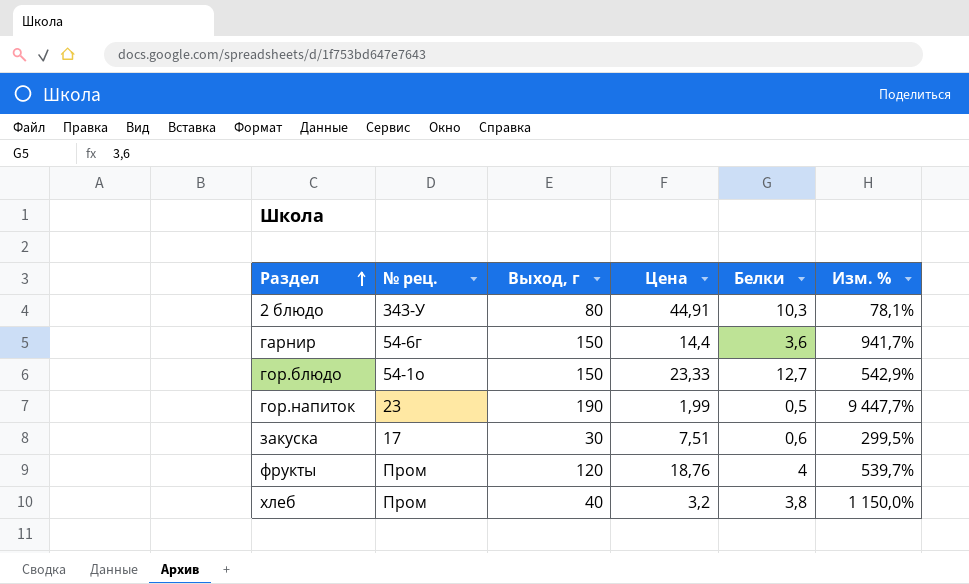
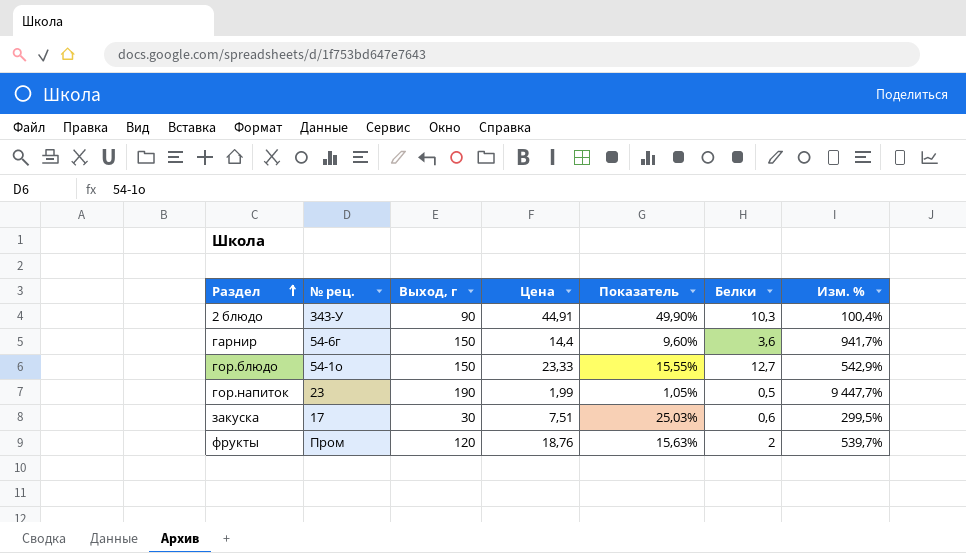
column Показатель | formula: none -> [Цена] / [Выход, г]
row хлеб: Пром | 40 | 3,2 | 3,8 | 1 150,0% -> none
2 блюдо | Выход, г: 80 -> 90
2 блюдо | Изм. %: 78,1% -> 100,4%
фрукты | Белки: 4 -> 2

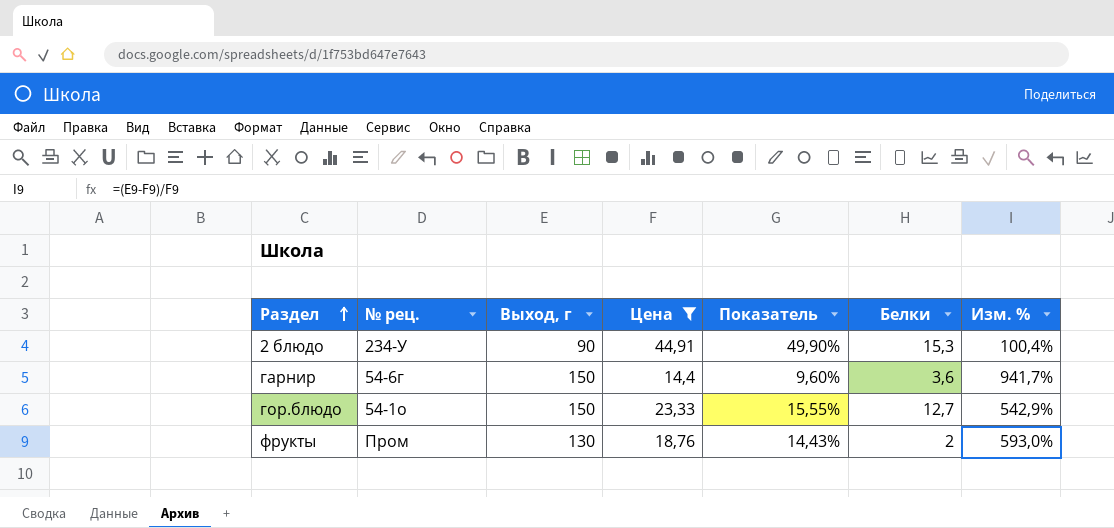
filter: none -> Цена >= 14,4
2 блюдо | № рец.: 343-У -> 234-У
2 блюдо | Белки: 10,3 -> 15,3
фрукты | Выход, г: 120 -> 130
фрукты | Показатель: 15,63% -> 14,43%
фрукты | Изм. %: 539,7% -> 593,0%

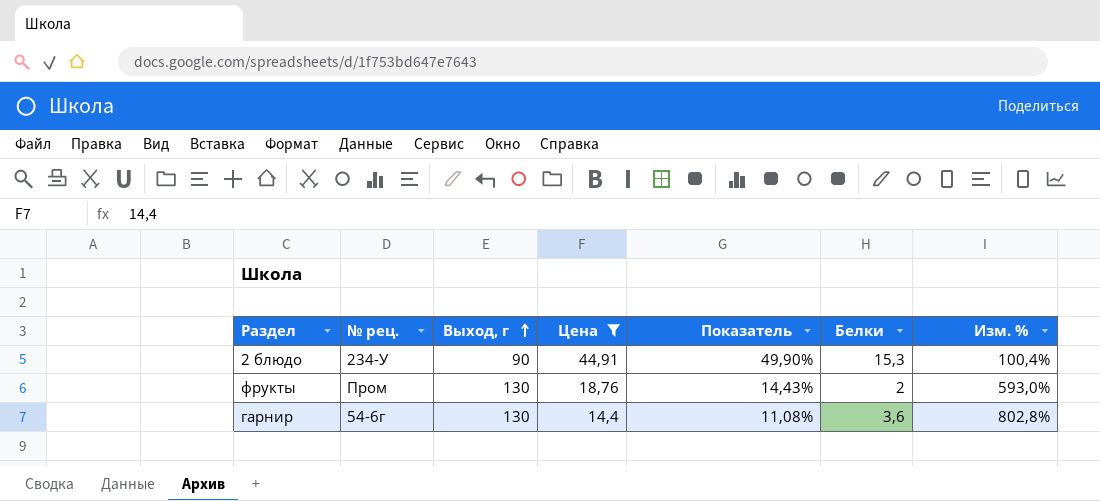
row order: Раздел ascending -> Выход, г ascending
row гор.блюдо: 54-1о | 150 | 23,33 | 15,55% | 12,7 | 542,9% -> none
гарнир | Выход, г: 150 -> 130
гарнир | Показатель: 9,60% -> 11,08%
гарнир | Изм. %: 941,7% -> 802,8%

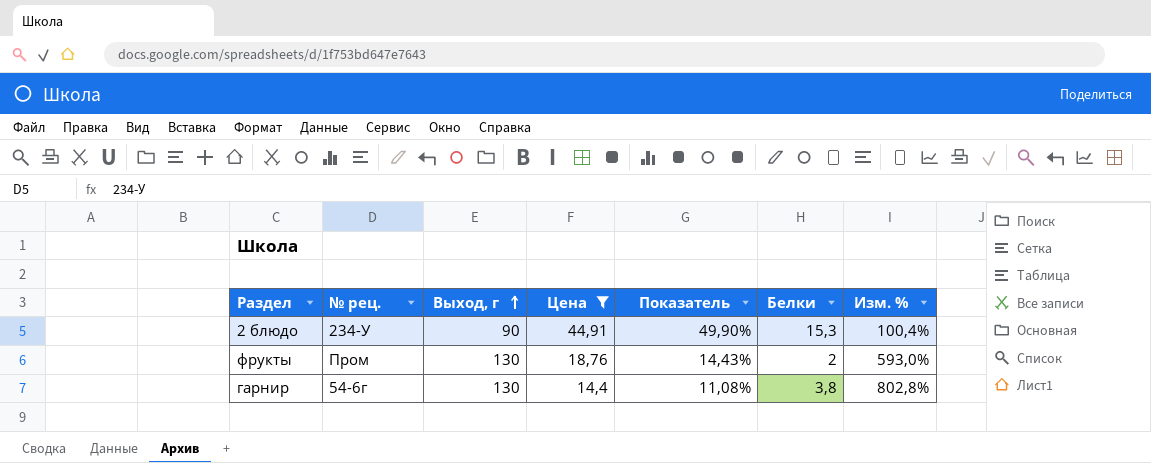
гарнир | Белки: 3,6 -> 3,8

